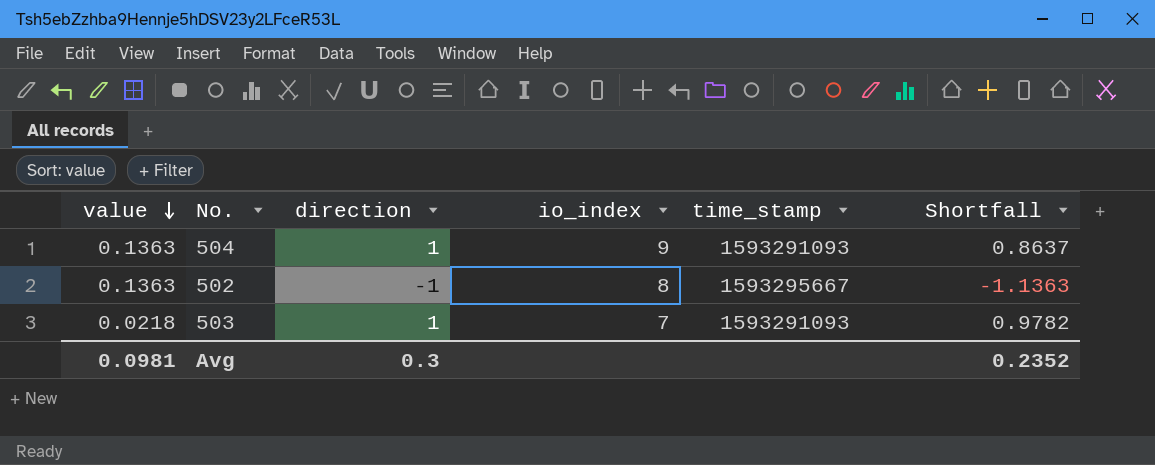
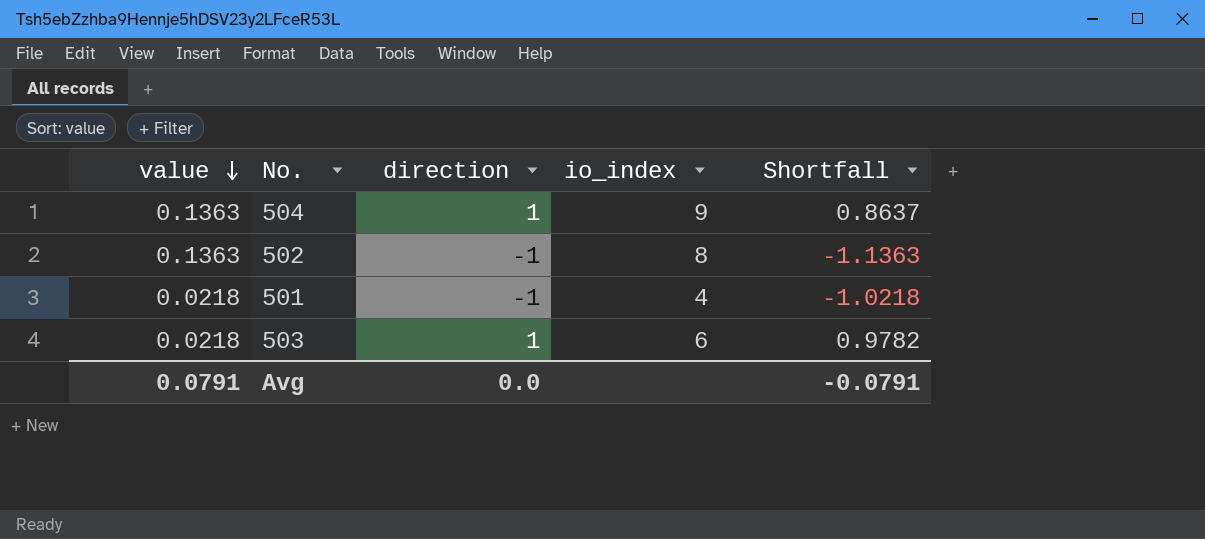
column time_stamp | position: 5 -> none
row 501: none -> 0.0218 | -1 | 4 | -1.0218
503 | io_index: 7 -> 6
Avg | value: 0.0981 -> 0.0791
Avg | direction: 0.3 -> 0.0
Avg | Shortfall: 0.2352 -> -0.0791

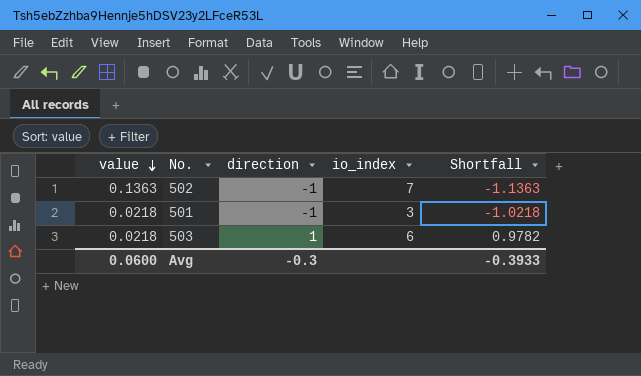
row 504: 0.1363 | 1 | 9 | 0.8637 -> none
502 | io_index: 8 -> 7
501 | io_index: 4 -> 3
Avg | value: 0.0791 -> 0.0600
Avg | direction: 0.0 -> -0.3
Avg | Shortfall: -0.0791 -> -0.3933

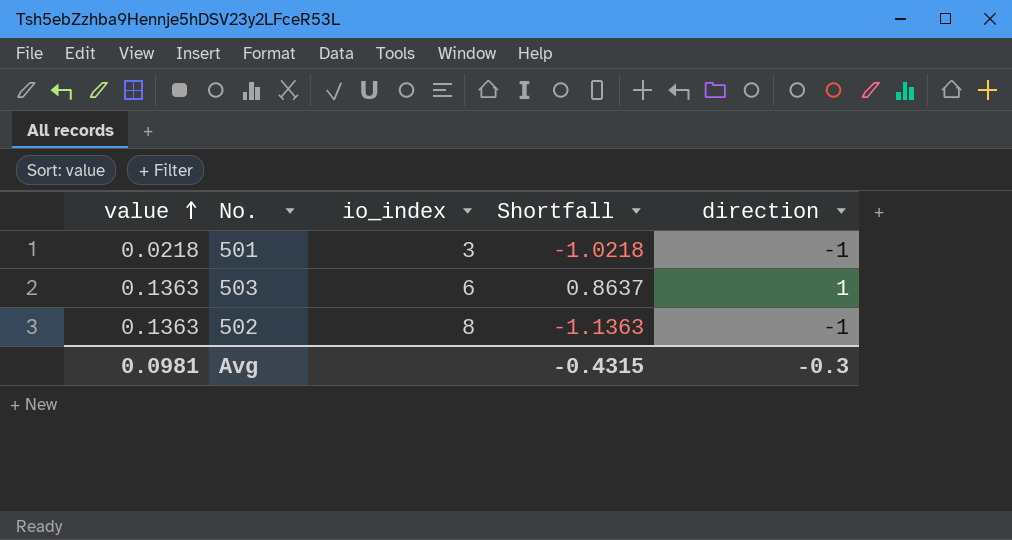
row order: value descending -> value ascending
column direction | position: 3 -> 5
503 | value: 0.0218 -> 0.1363
503 | Shortfall: 0.9782 -> 0.8637
502 | io_index: 7 -> 8
Avg | value: 0.0600 -> 0.0981
Avg | Shortfall: -0.3933 -> -0.4315

